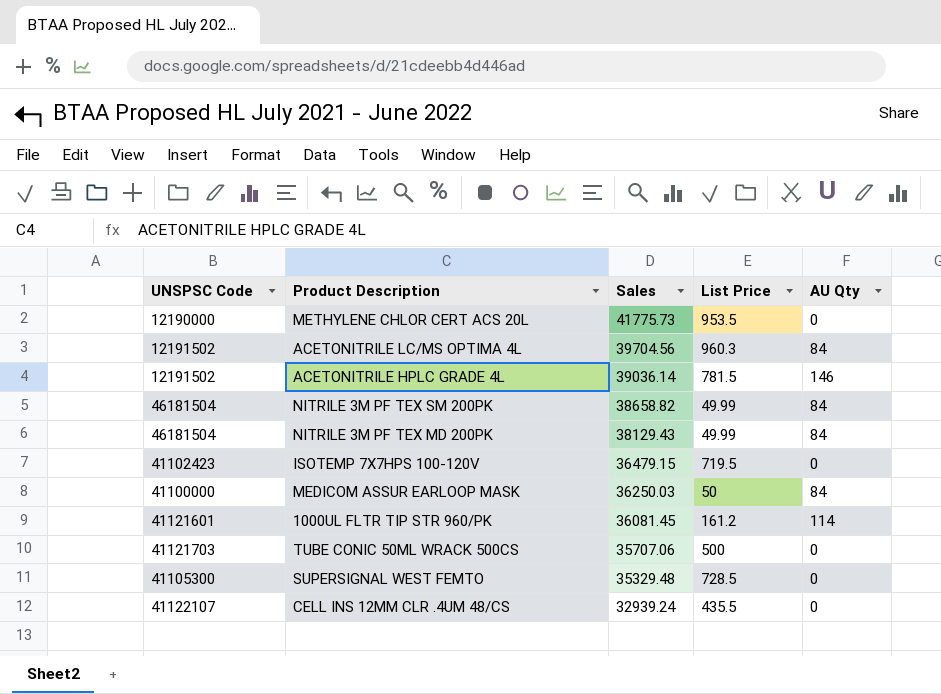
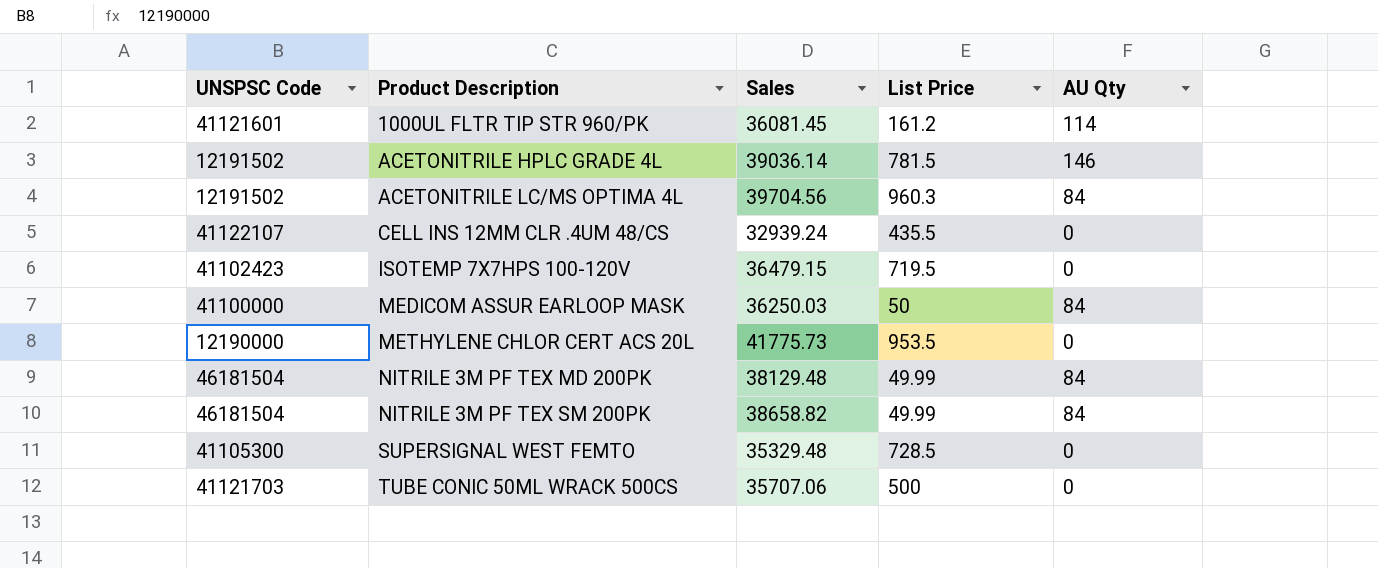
row order: Sales descending -> Product Description ascending
NITRILE 3M PF TEX MD 200PK | Sales: 38129.43 -> 38129.48

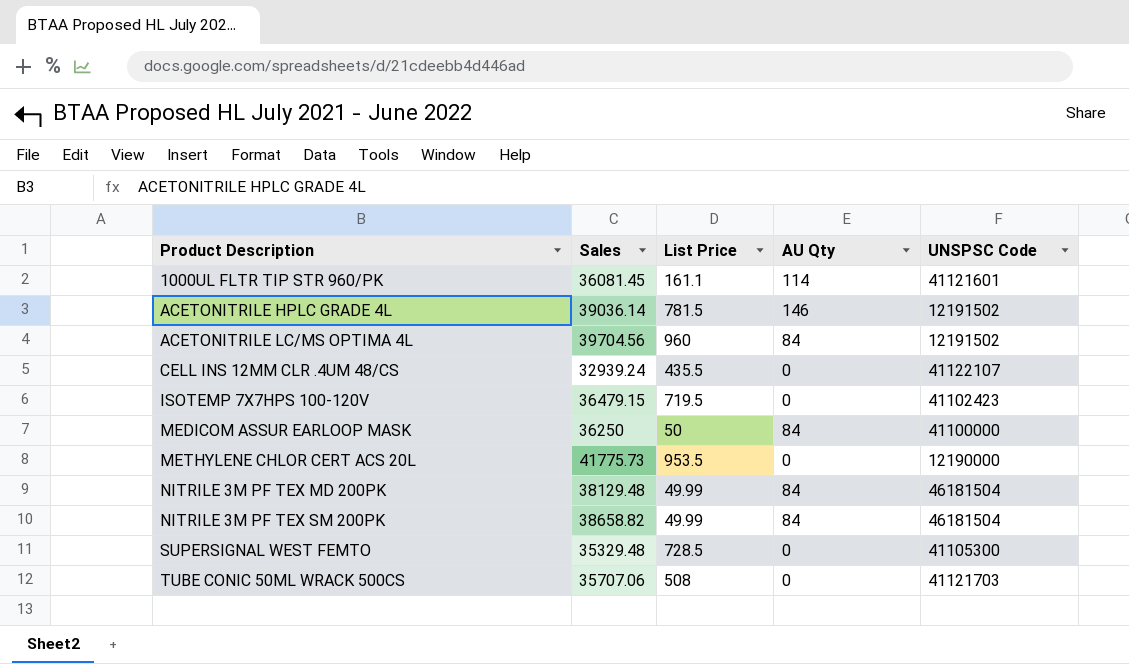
column UNSPSC Code | position: 1 -> 5
1000UL FLTR TIP STR 960/PK | List Price: 161.2 -> 161.1
ACETONITRILE LC/MS OPTIMA 4L | List Price: 960.3 -> 960
MEDICOM ASSUR EARLOOP MASK | Sales: 36250.03 -> 36250
TUBE CONIC 50ML WRACK 500CS | List Price: 500 -> 508

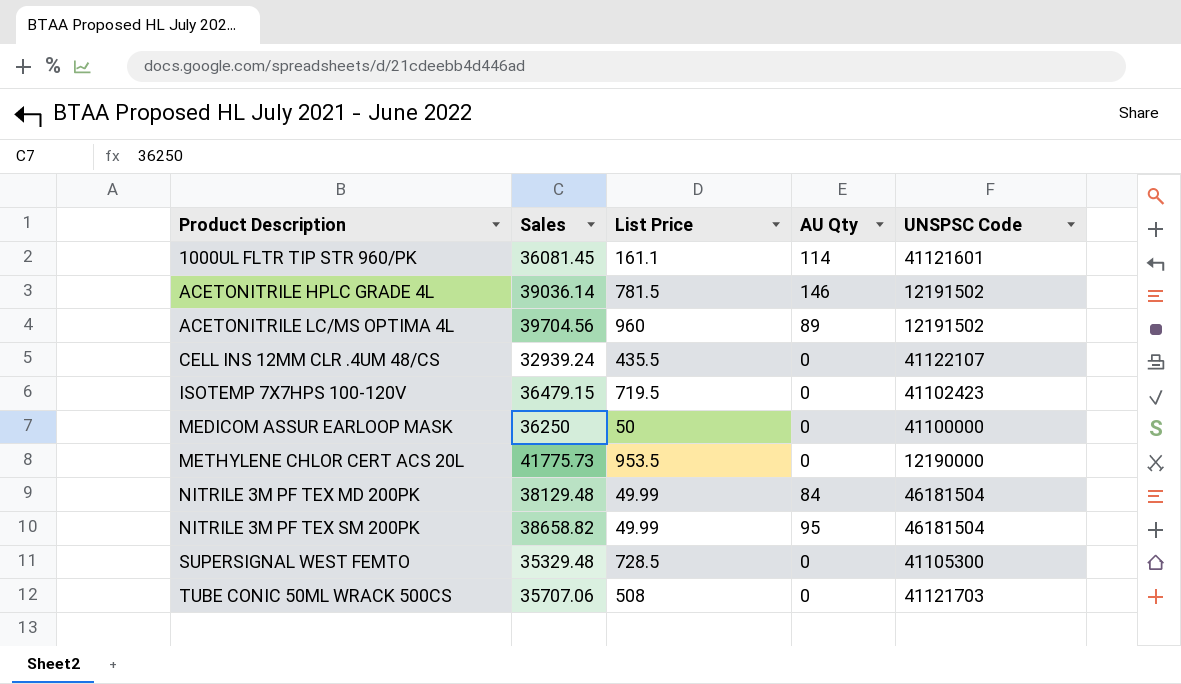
ACETONITRILE LC/MS OPTIMA 4L | AU Qty: 84 -> 89
MEDICOM ASSUR EARLOOP MASK | AU Qty: 84 -> 0
NITRILE 3M PF TEX SM 200PK | AU Qty: 84 -> 95

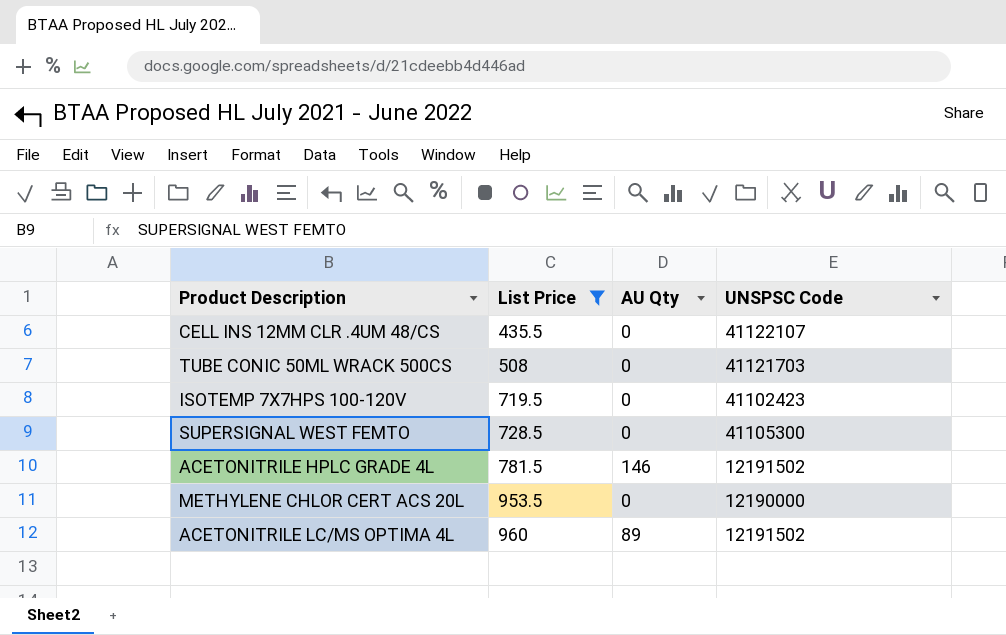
filter: none -> List Price >= 435.5
row order: Product Description ascending -> List Price ascending
column Sales | position: 2 -> none

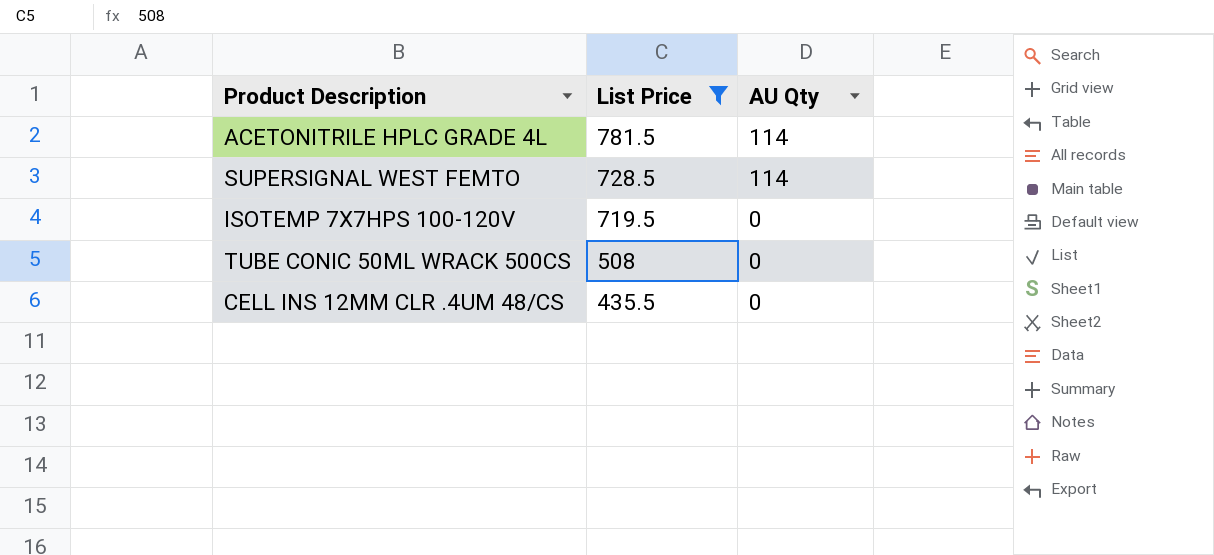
row order: List Price ascending -> List Price descending
column UNSPSC Code | position: 4 -> none
row METHYLENE CHLOR CERT ACS 20L: 953.5 | 0 | 12190000 -> none
row ACETONITRILE LC/MS OPTIMA 4L: 960 | 89 | 12191502 -> none
ACETONITRILE HPLC GRADE 4L | AU Qty: 146 -> 114
SUPERSIGNAL WEST FEMTO | AU Qty: 0 -> 114

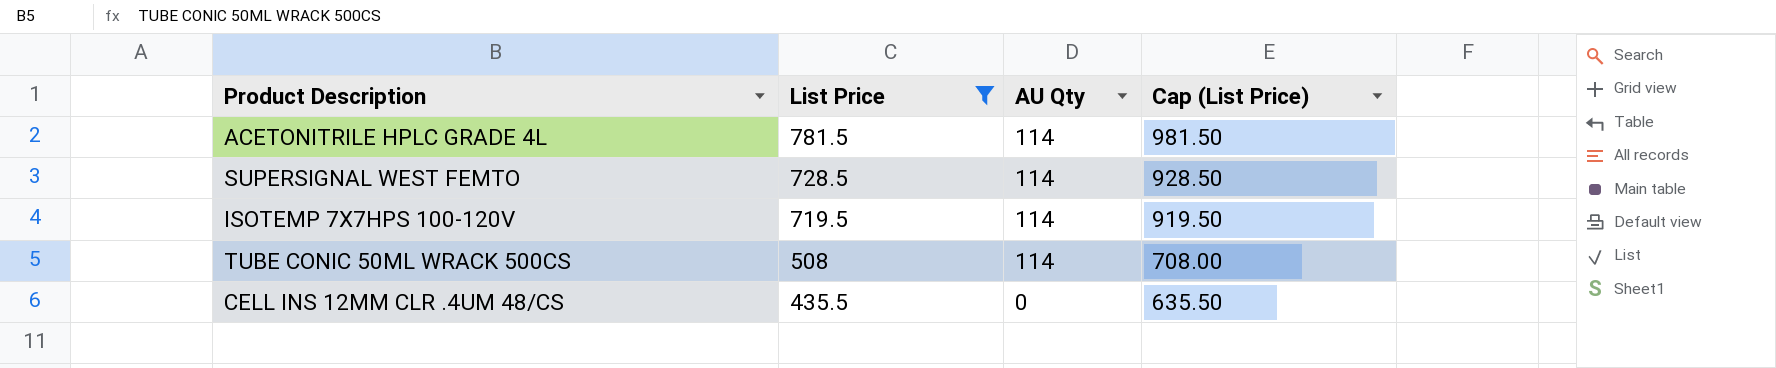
column Cap (List Price) | formula: none -> [List Price] + 200
ISOTEMP 7X7HPS 100-120V | AU Qty: 0 -> 114
TUBE CONIC 50ML WRACK 500CS | AU Qty: 0 -> 114

